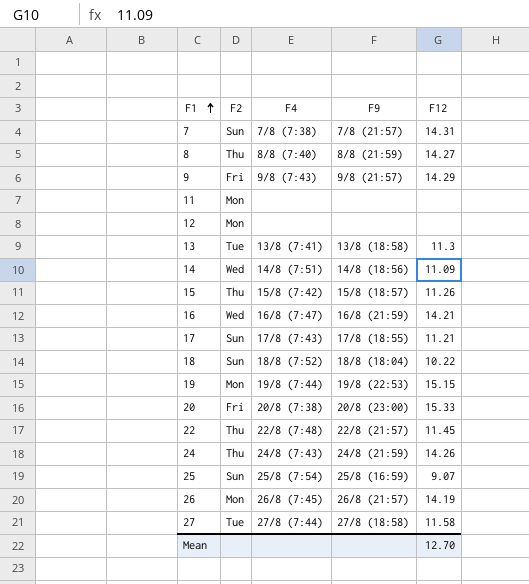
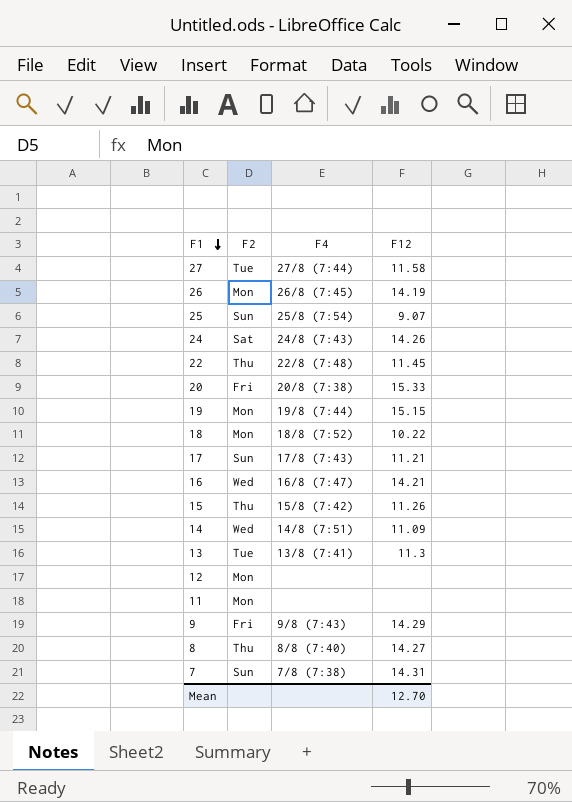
row order: F1 ascending -> F1 descending
column F9 | position: 4 -> none
24 | F2: Thu -> Sat
18 | F2: Sun -> Mon

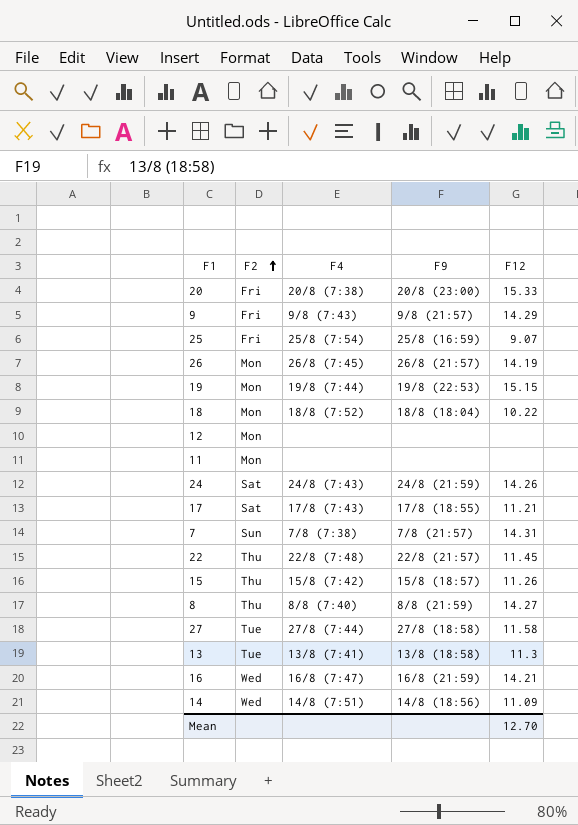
row order: F1 descending -> F2 ascending
column F9 | position: none -> 4
25 | F2: Sun -> Fri
17 | F2: Sun -> Sat

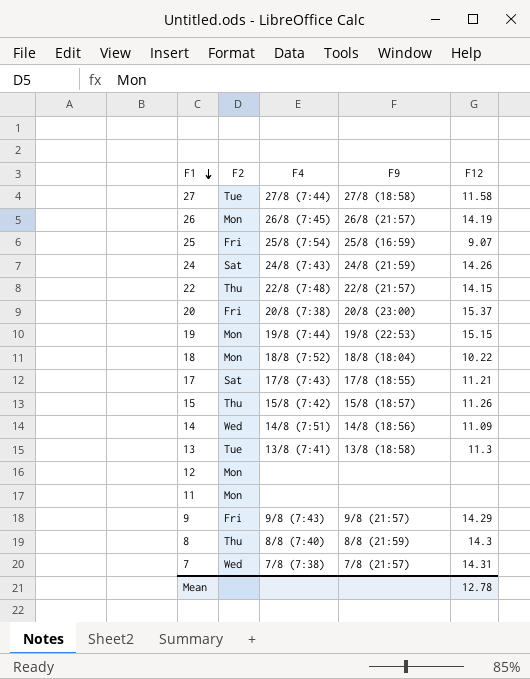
row order: F2 ascending -> F1 descending
row 16: Wed | 16/8 (7:47) | 16/8 (21:59) | 14.21 -> none
22 | F12: 11.45 -> 14.15
20 | F12: 15.33 -> 15.37
8 | F12: 14.27 -> 14.3
7 | F2: Sun -> Wed
Mean | F12: 12.70 -> 12.78

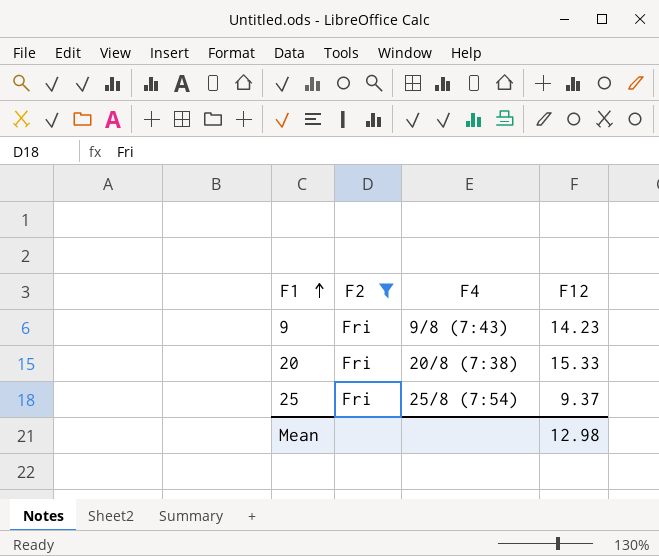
filter: none -> F2 = Fri
row order: F1 descending -> F1 ascending
column F9 | position: 4 -> none
9 | F12: 14.29 -> 14.23
20 | F12: 15.37 -> 15.33
25 | F12: 9.07 -> 9.37
Mean | F12: 12.78 -> 12.98

